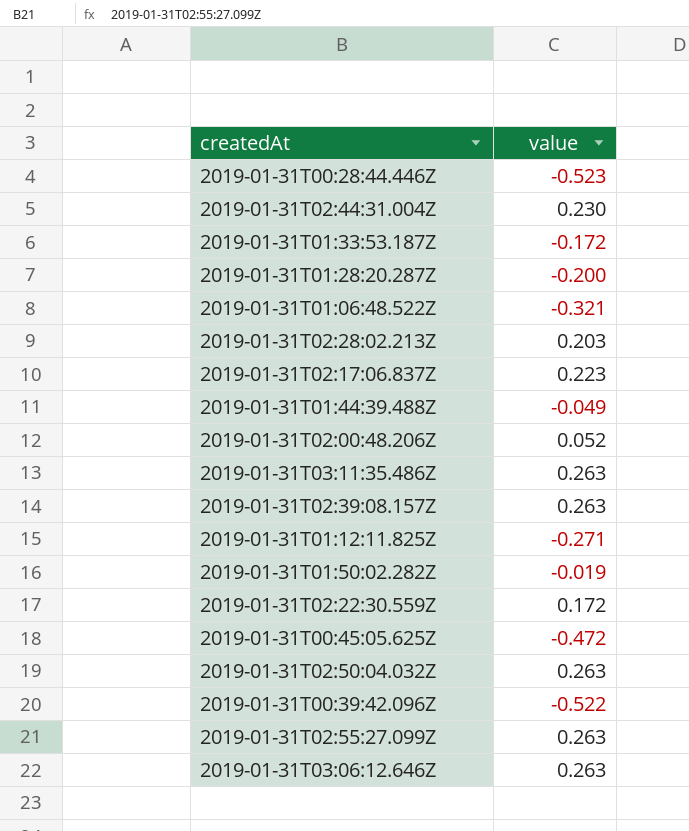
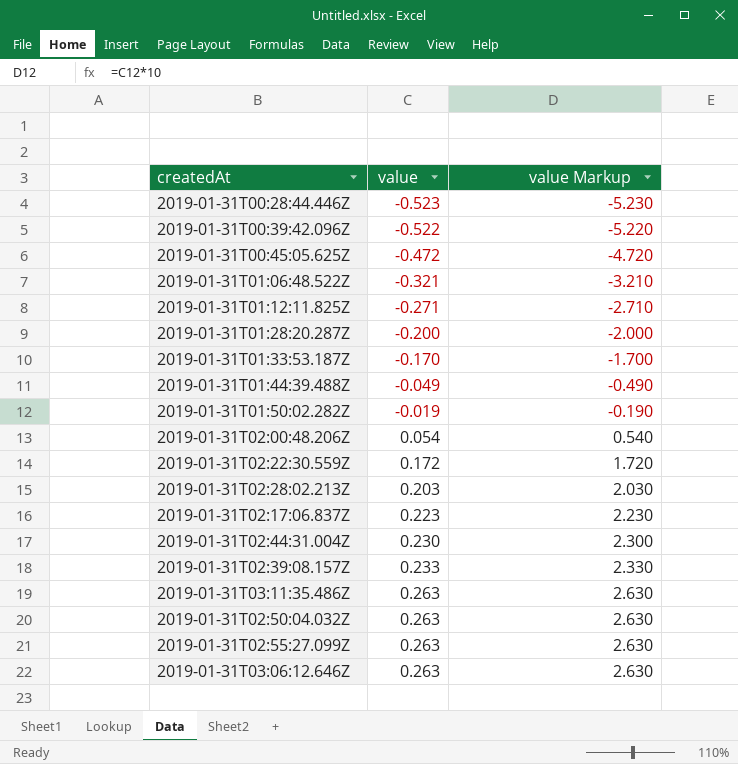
row order: none -> value ascending
column value Markup | formula: none -> [value] * 10
2019-01-31T01:33:53.187Z | value: -0.172 -> -0.170
2019-01-31T02:00:48.206Z | value: 0.052 -> 0.054
2019-01-31T02:39:08.157Z | value: 0.263 -> 0.233

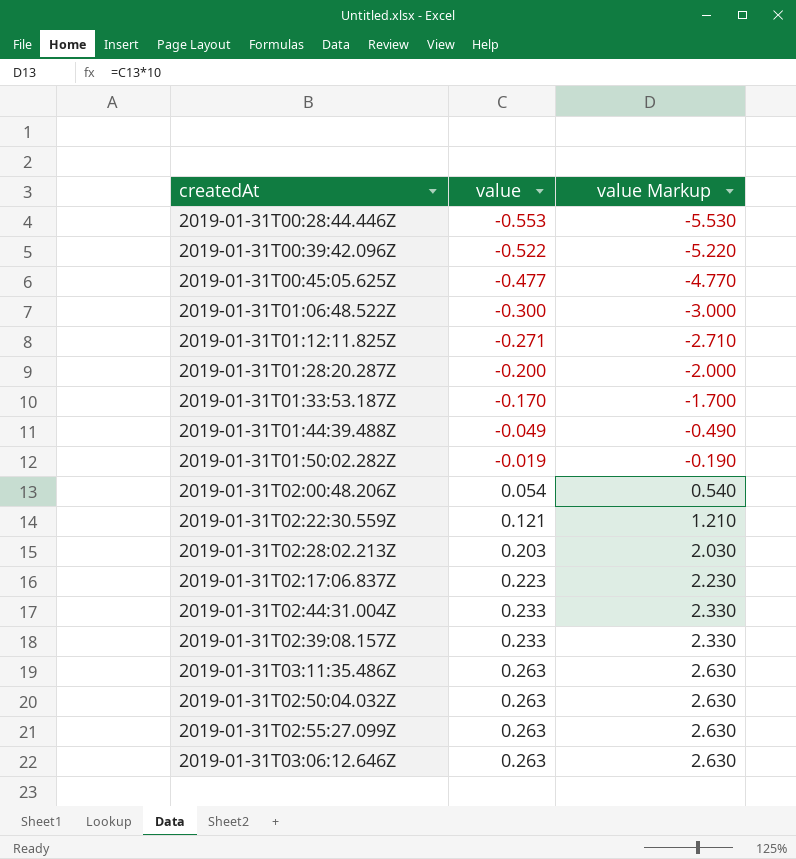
2019-01-31T00:28:44.446Z | value: -0.523 -> -0.553
2019-01-31T00:28:44.446Z | value Markup: -5.230 -> -5.530
2019-01-31T00:45:05.625Z | value: -0.472 -> -0.477
2019-01-31T00:45:05.625Z | value Markup: -4.720 -> -4.770
2019-01-31T01:06:48.522Z | value: -0.321 -> -0.300
2019-01-31T01:06:48.522Z | value Markup: -3.210 -> -3.000
2019-01-31T02:22:30.559Z | value: 0.172 -> 0.121
2019-01-31T02:22:30.559Z | value Markup: 1.720 -> 1.210
2019-01-31T02:44:31.004Z | value: 0.230 -> 0.233
2019-01-31T02:44:31.004Z | value Markup: 2.300 -> 2.330

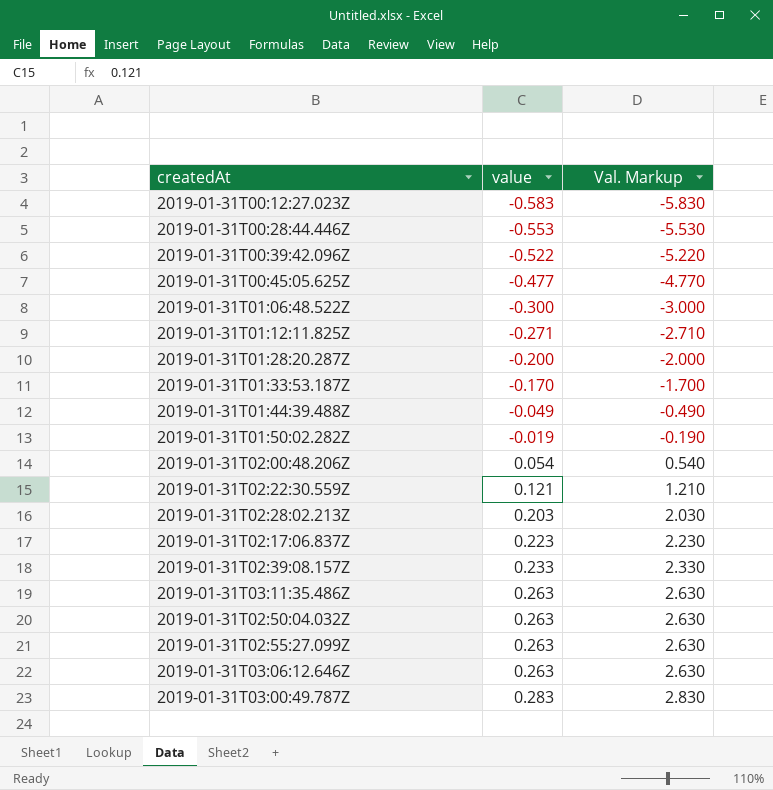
column name: value Markup -> Val. Markup
row 2019-01-31T02:44:31.004Z: 0.233 | 2.330 -> none
row 2019-01-31T00:12:27.023Z: none -> -0.583 | -5.830
row 2019-01-31T03:00:49.787Z: none -> 0.283 | 2.830

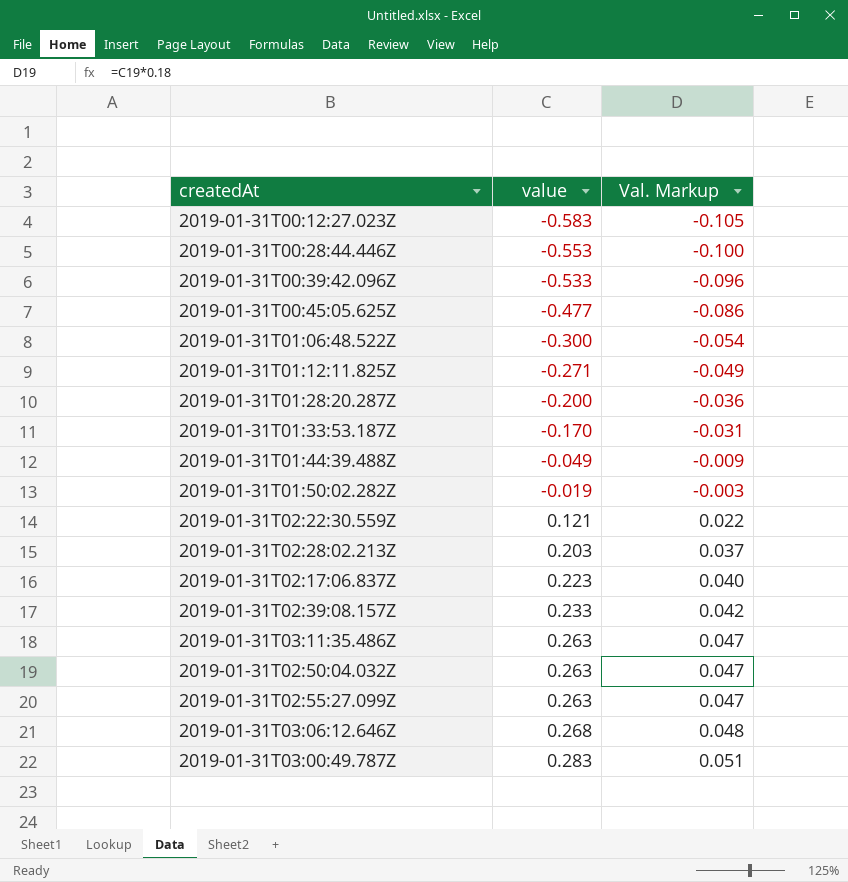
column Val. Markup | formula: [value] * 10 -> [value] * 0.18
row 2019-01-31T02:00:48.206Z: 0.054 | 0.540 -> none
2019-01-31T00:39:42.096Z | value: -0.522 -> -0.533
2019-01-31T03:06:12.646Z | value: 0.263 -> 0.268

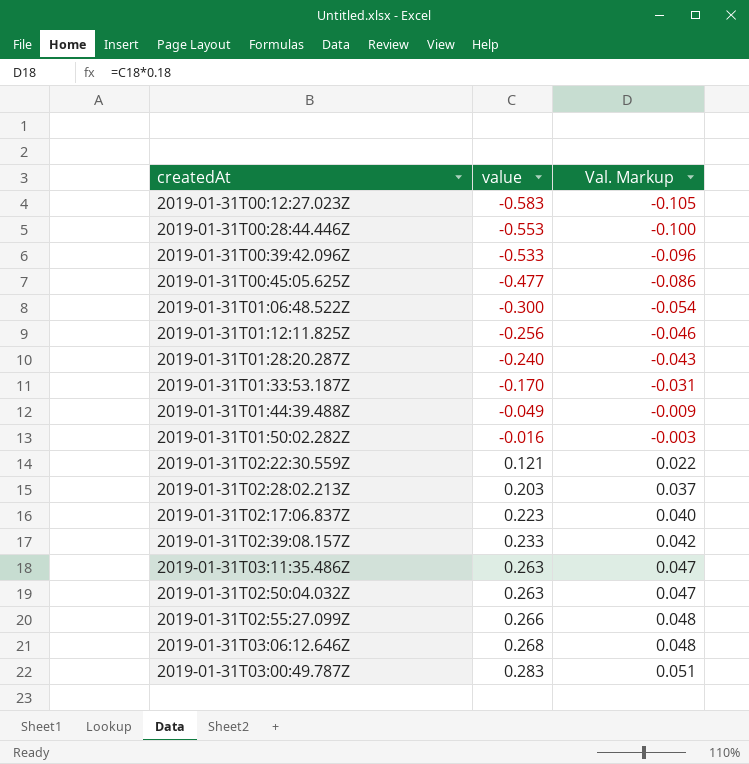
2019-01-31T01:12:11.825Z | value: -0.271 -> -0.256
2019-01-31T01:12:11.825Z | Val. Markup: -0.049 -> -0.046
2019-01-31T01:28:20.287Z | value: -0.200 -> -0.240
2019-01-31T01:28:20.287Z | Val. Markup: -0.036 -> -0.043
2019-01-31T01:50:02.282Z | value: -0.019 -> -0.016
2019-01-31T02:55:27.099Z | value: 0.263 -> 0.266
2019-01-31T02:55:27.099Z | Val. Markup: 0.047 -> 0.048

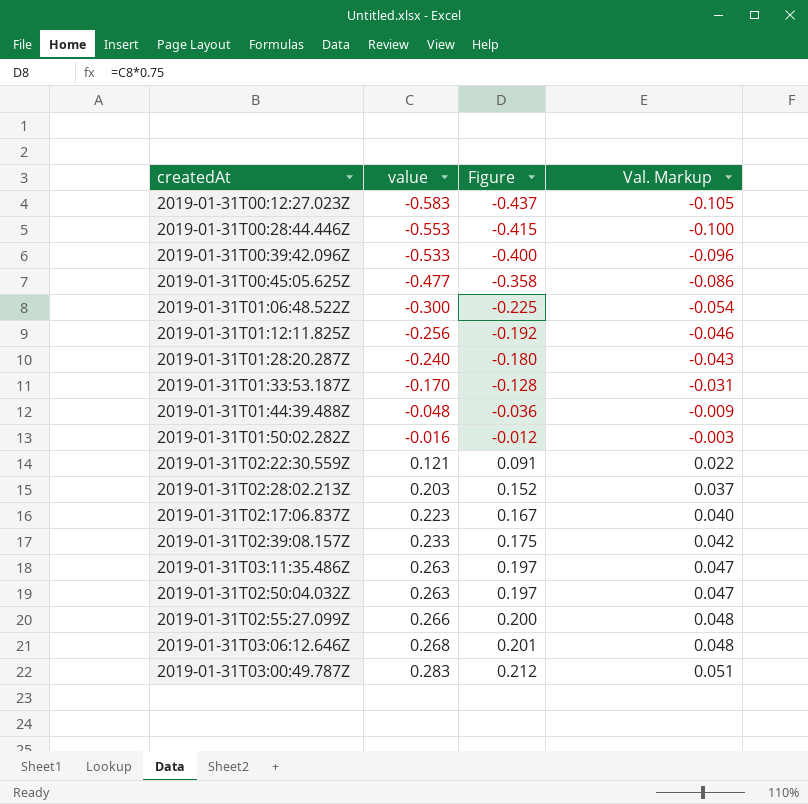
column Figure | formula: none -> [value] * 0.75
2019-01-31T01:44:39.488Z | value: -0.049 -> -0.048

